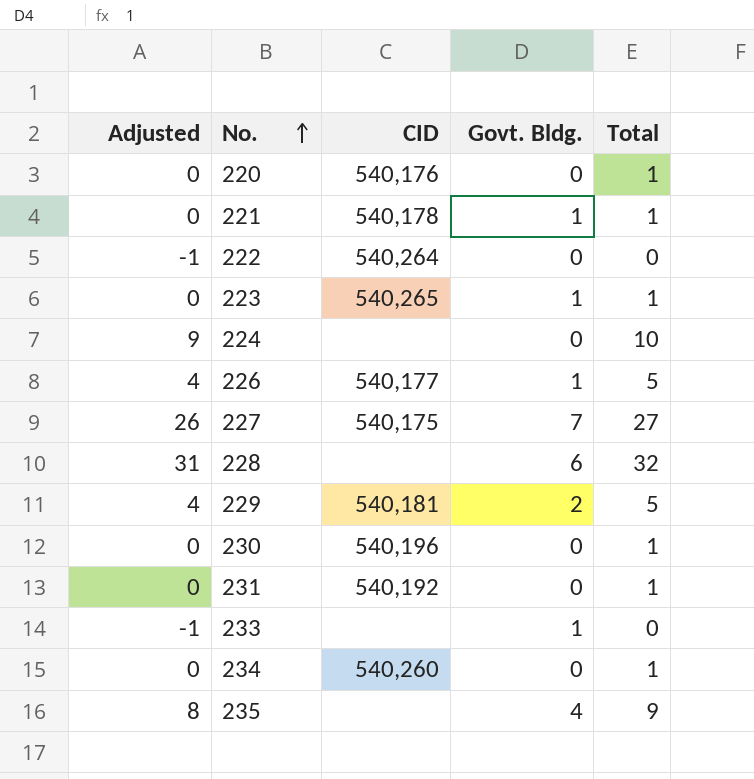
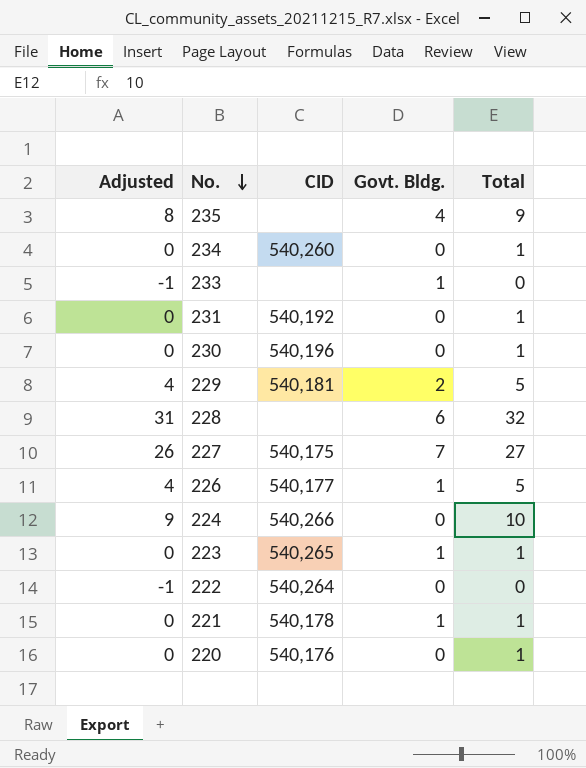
row order: No. ascending -> No. descending
224 | CID: none -> 540,266

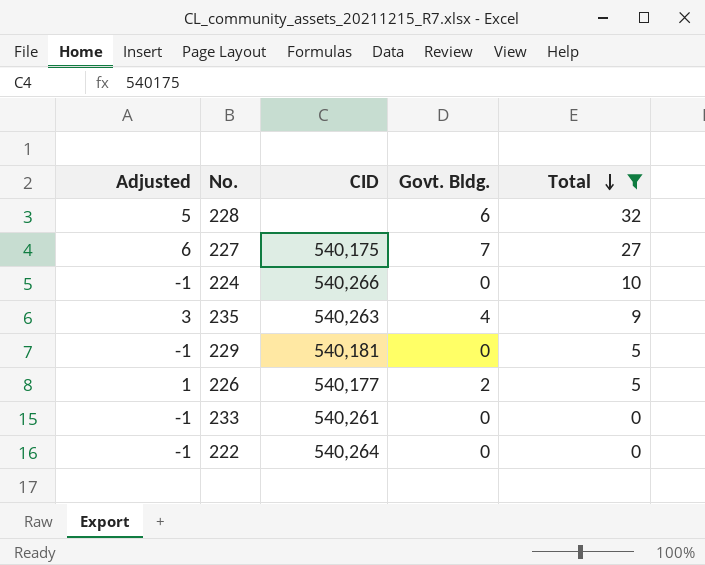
filter: none -> Total != 1
row order: No. descending -> Total descending
column Adjusted | formula: [Total] - 1 -> [Govt. Bldg.] - 1
235 | CID: none -> 540,263
229 | Govt. Bldg.: 2 -> 0
226 | Govt. Bldg.: 1 -> 2
233 | CID: none -> 540,261
233 | Govt. Bldg.: 1 -> 0

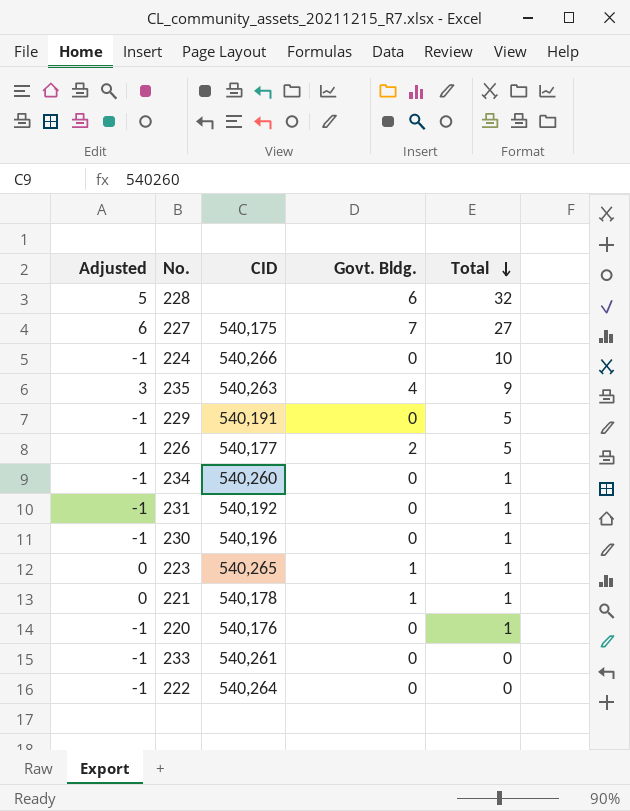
filter: Total != 1 -> none
229 | CID: 540,181 -> 540,191

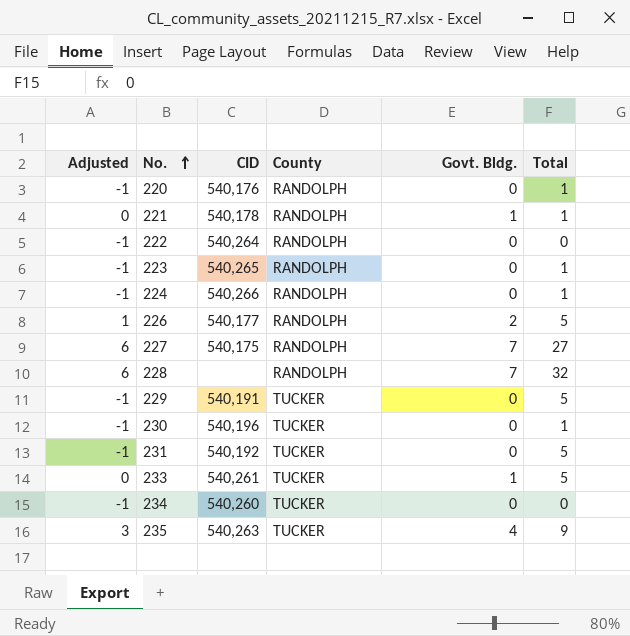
row order: Total descending -> No. ascending
column County | position: none -> 4
223 | Adjusted: 0 -> -1
223 | Govt. Bldg.: 1 -> 0
224 | Total: 10 -> 1
228 | Adjusted: 5 -> 6
228 | Govt. Bldg.: 6 -> 7
231 | Total: 1 -> 5
233 | Adjusted: -1 -> 0
233 | Govt. Bldg.: 0 -> 1
233 | Total: 0 -> 5
234 | Total: 1 -> 0

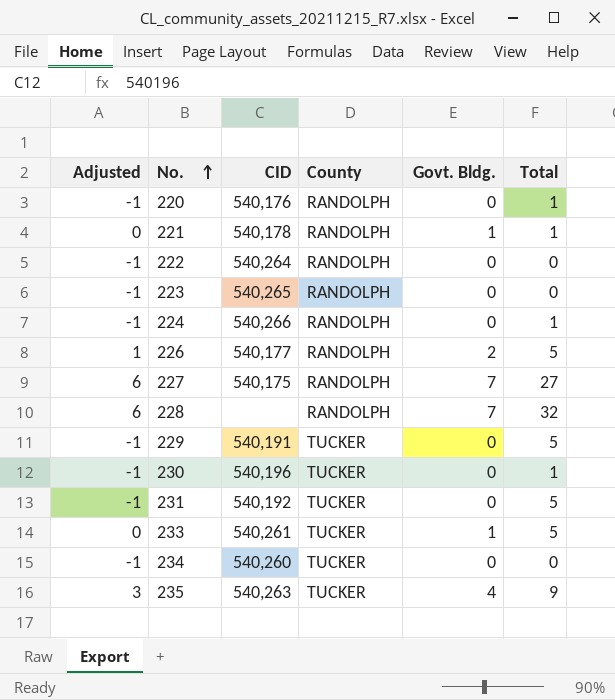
223 | Total: 1 -> 0

